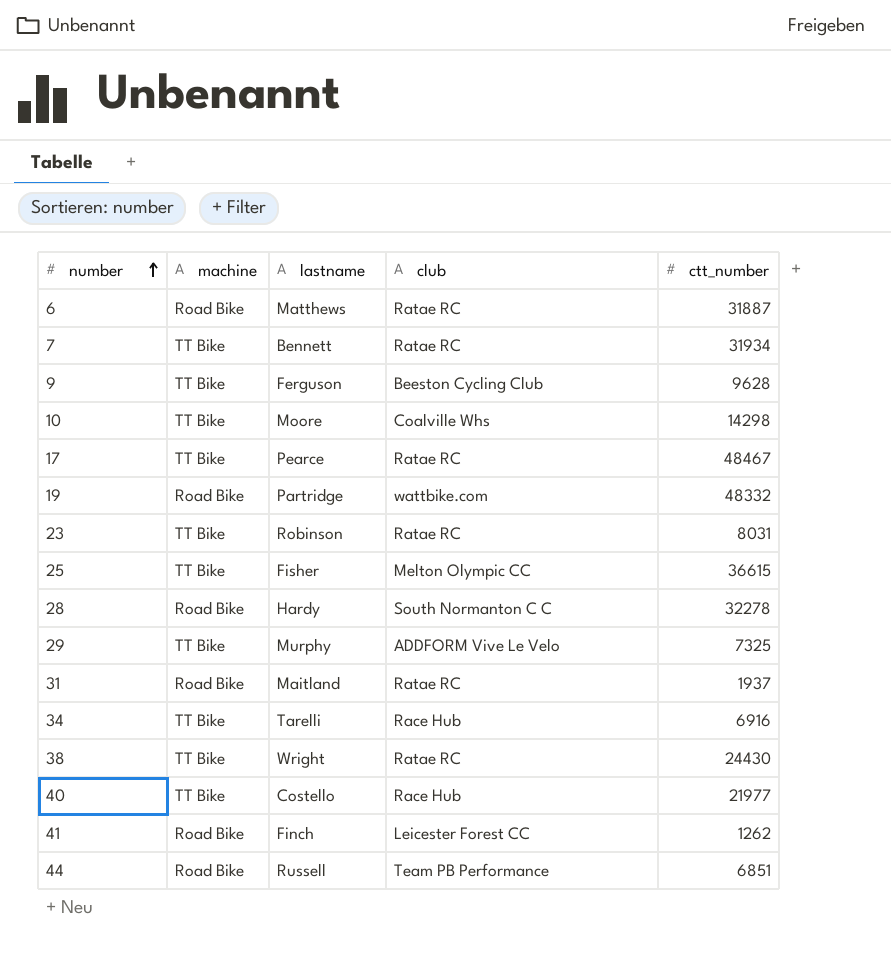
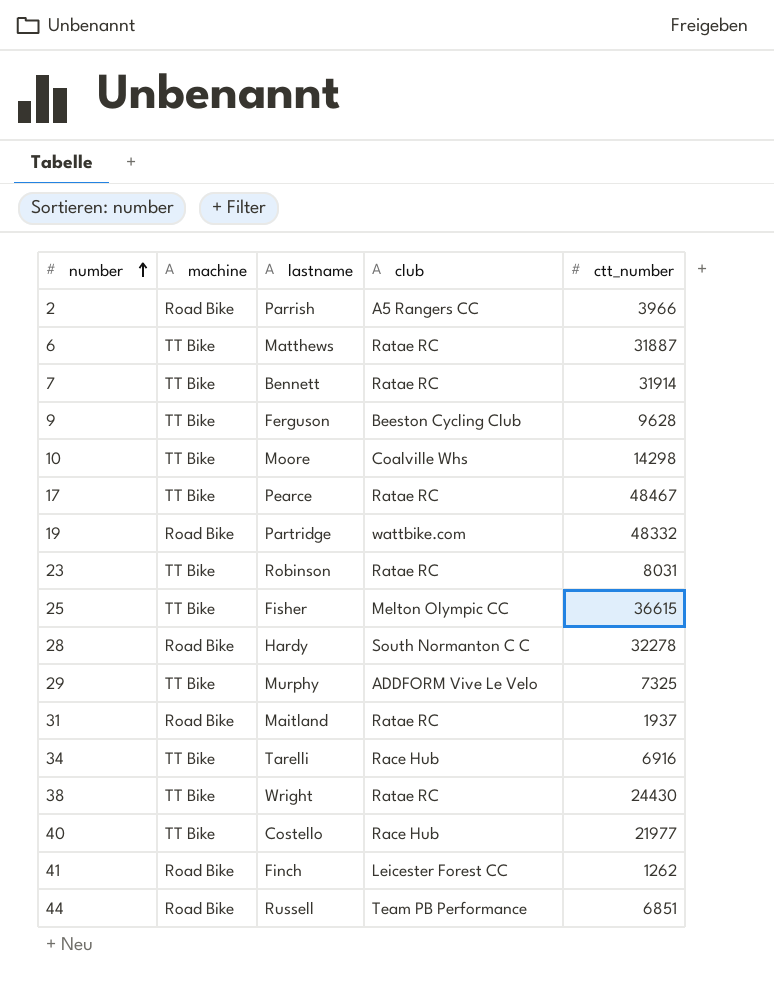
row 2: none -> Road Bike | Parrish | A5 Rangers CC | 3966
6 | machine: Road Bike -> TT Bike
7 | ctt_number: 31934 -> 31914

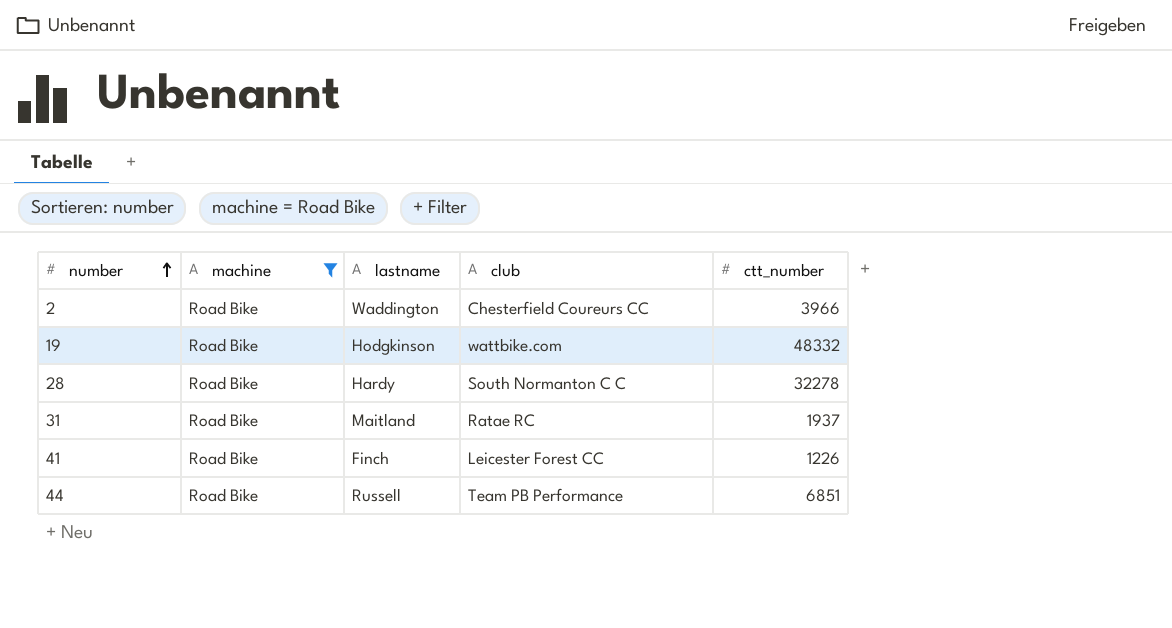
filter: none -> machine = Road Bike
2 | lastname: Parrish -> Waddington
2 | club: A5 Rangers CC -> Chesterfield Coureurs CC
19 | lastname: Partridge -> Hodgkinson
41 | ctt_number: 1262 -> 1226

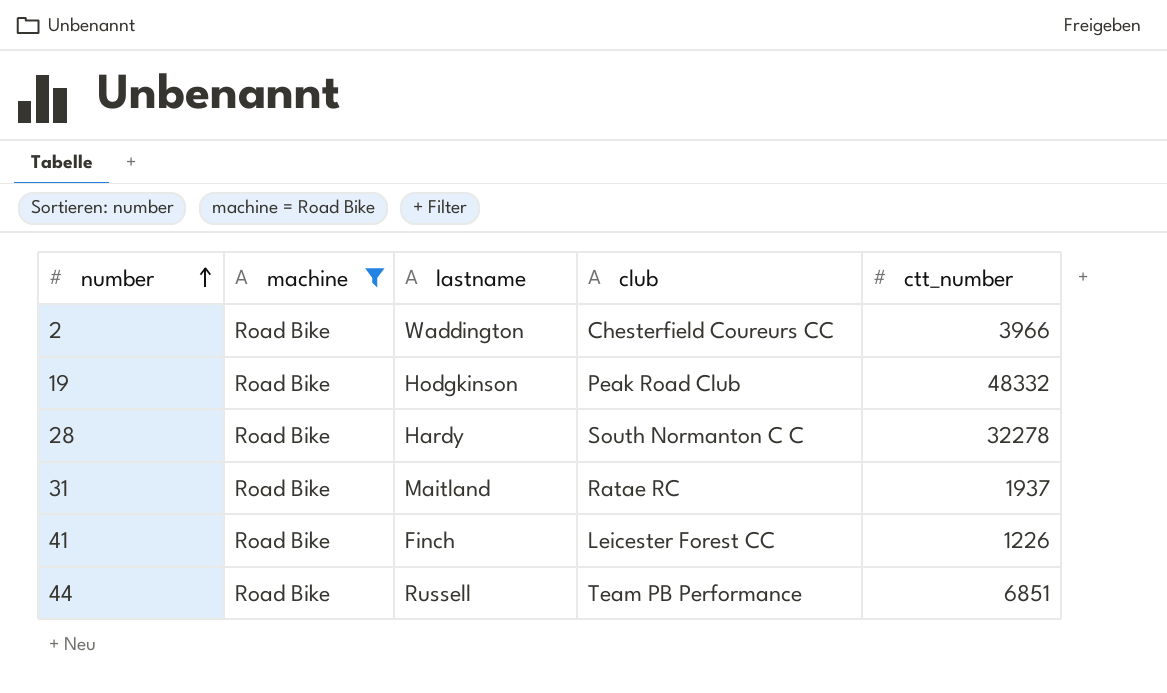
19 | club: wattbike.com -> Peak Road Club

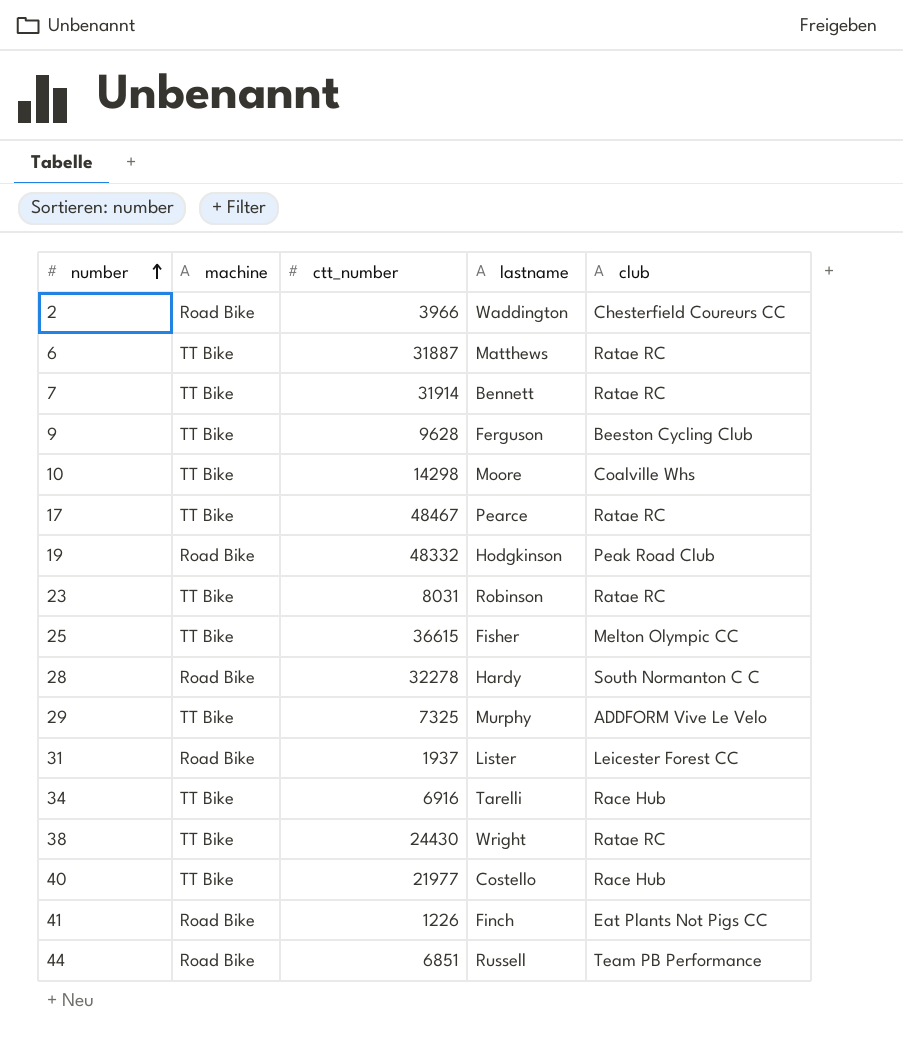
filter: machine = Road Bike -> none
column ctt_number | position: 5 -> 3
31 | lastname: Maitland -> Lister
31 | club: Ratae RC -> Leicester Forest CC
41 | club: Leicester Forest CC -> Eat Plants Not Pigs CC

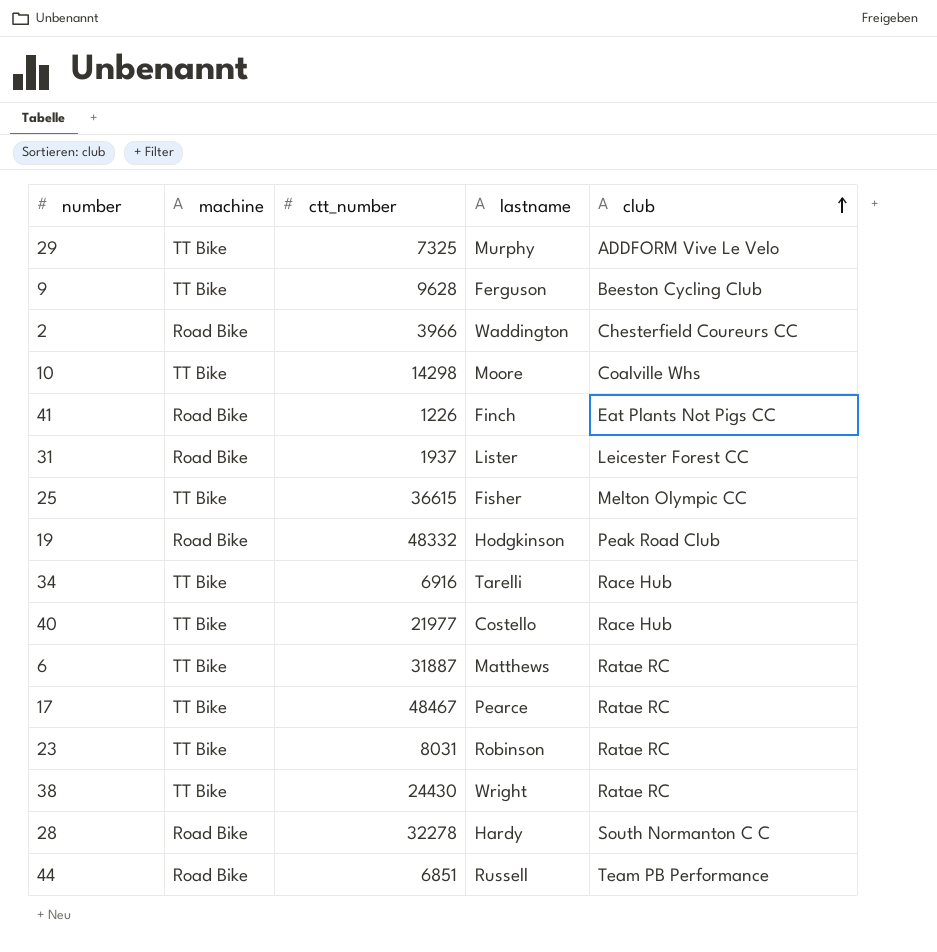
row order: number ascending -> club ascending
row 7: TT Bike | 31914 | Bennett | Ratae RC -> none

